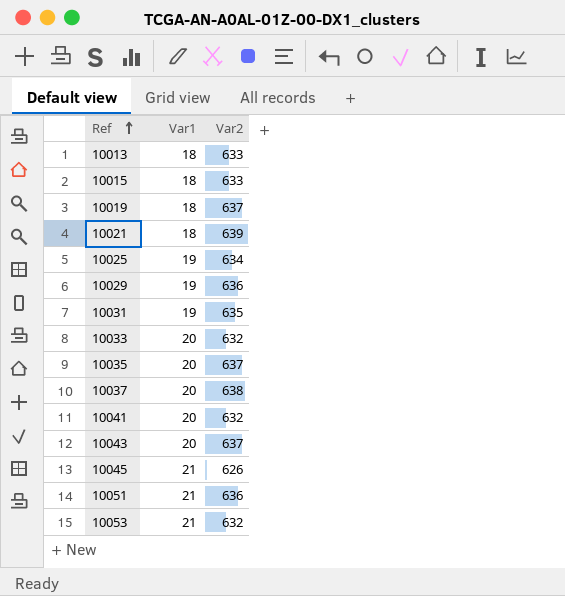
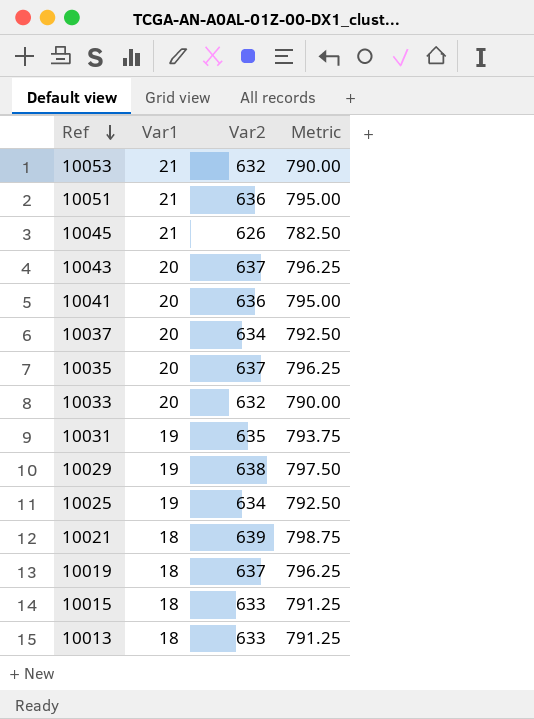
row order: Ref ascending -> Ref descending
column Metric | formula: none -> [Var2] * 1.25
10041 | Var2: 632 -> 636
10037 | Var2: 638 -> 634
10029 | Var2: 636 -> 638

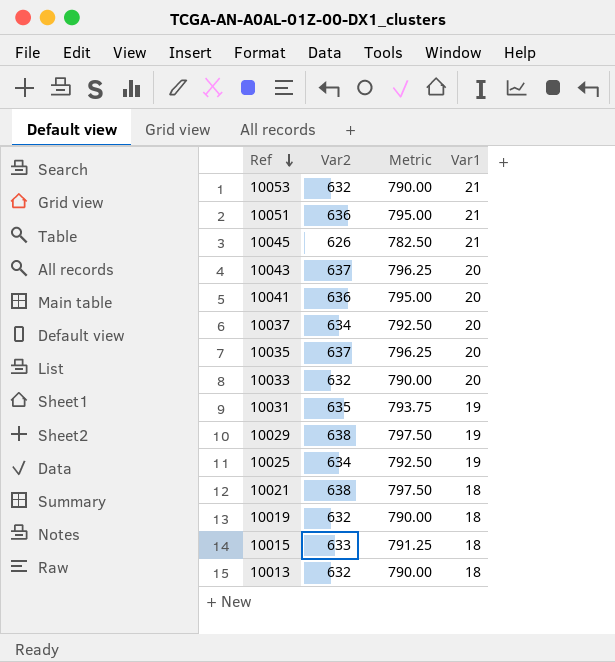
column Var1 | position: 2 -> 4
10021 | Var2: 639 -> 638
10021 | Metric: 798.75 -> 797.50
10019 | Var2: 637 -> 632
10019 | Metric: 796.25 -> 790.00
10013 | Var2: 633 -> 632
10013 | Metric: 791.25 -> 790.00

